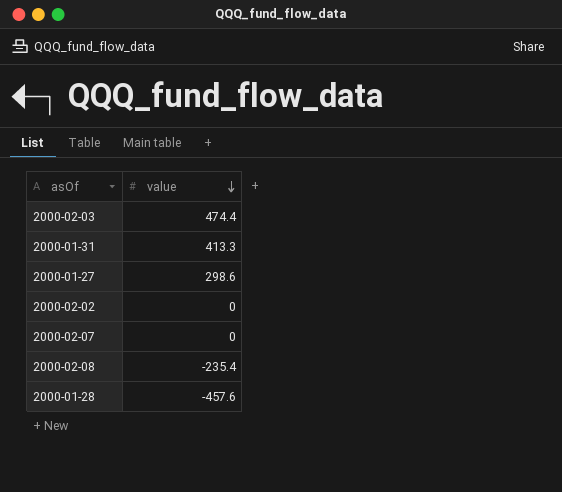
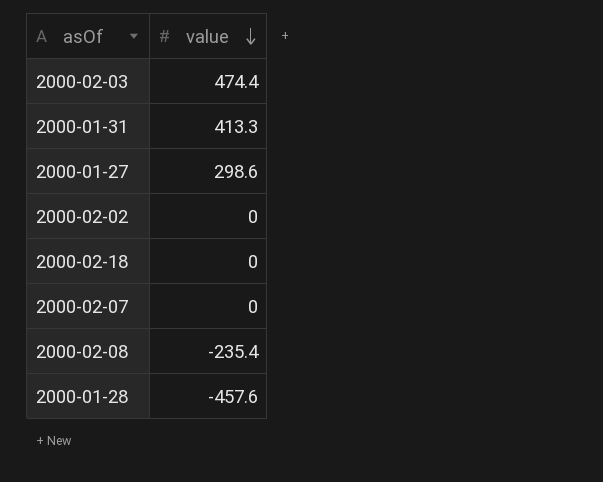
row 2000-02-18: none -> 0

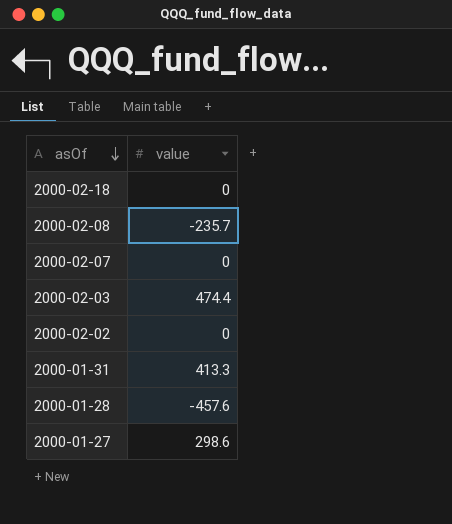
row order: value descending -> asOf descending
2000-02-08 | value: -235.4 -> -235.7

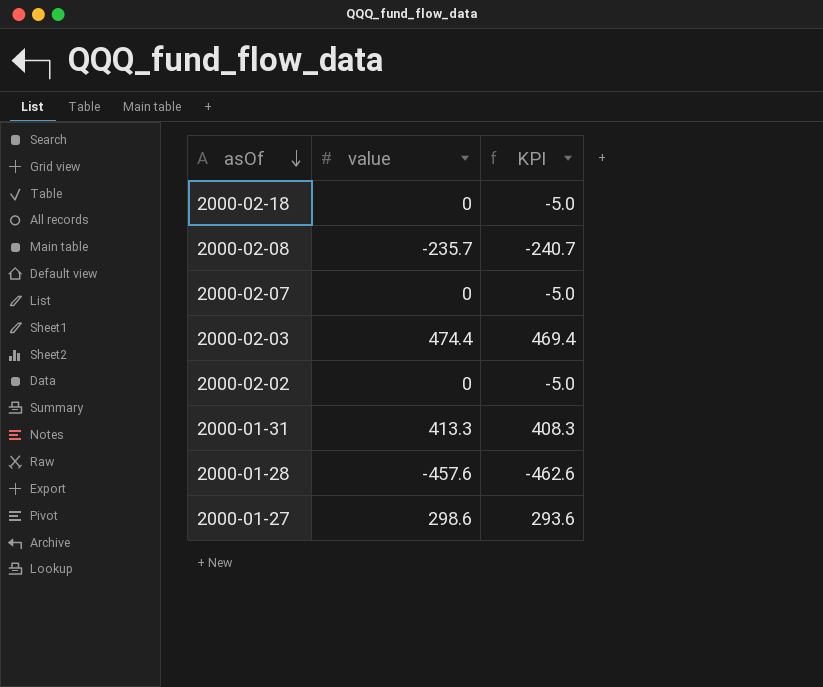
column KPI | formula: none -> [value] - 5

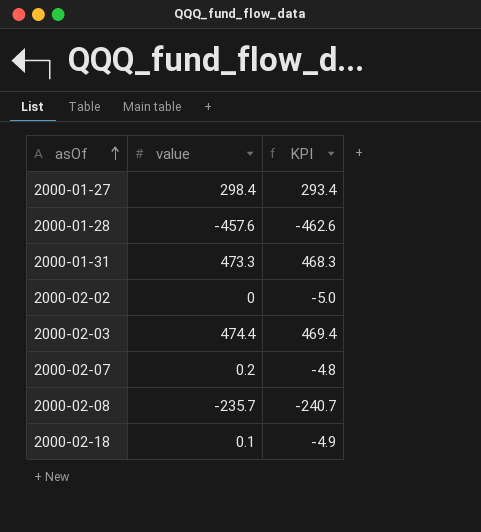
row order: asOf descending -> asOf ascending
2000-01-27 | value: 298.6 -> 298.4
2000-01-27 | KPI: 293.6 -> 293.4
2000-01-31 | value: 413.3 -> 473.3
2000-01-31 | KPI: 408.3 -> 468.3
2000-02-07 | value: 0 -> 0.2
2000-02-07 | KPI: -5.0 -> -4.8
2000-02-18 | value: 0 -> 0.1
2000-02-18 | KPI: -5.0 -> -4.9

